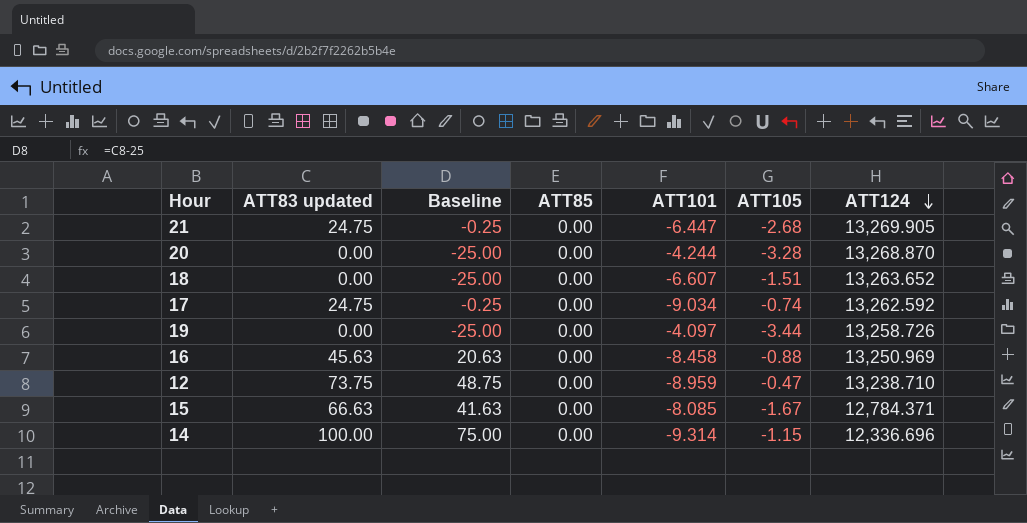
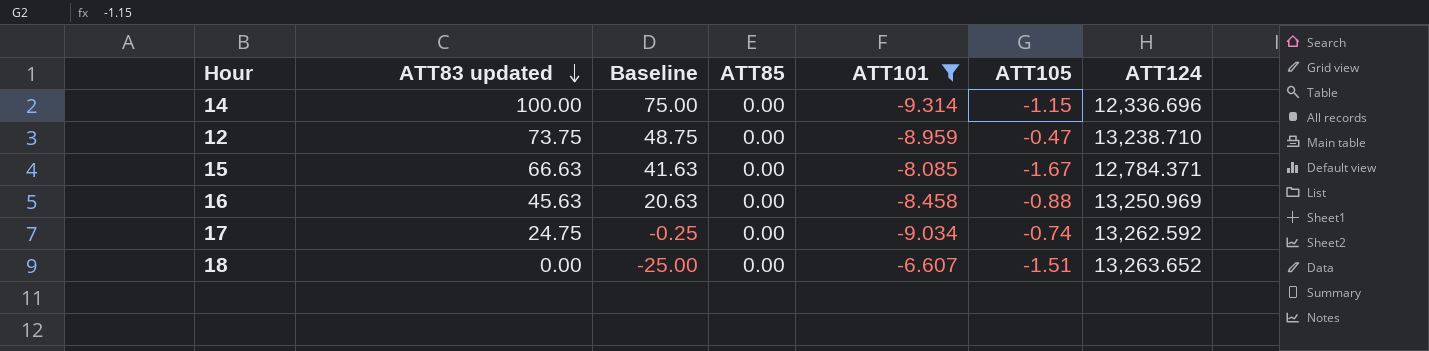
filter: none -> ATT101 <= -6.607
row order: ATT124 descending -> ATT83 updated descending

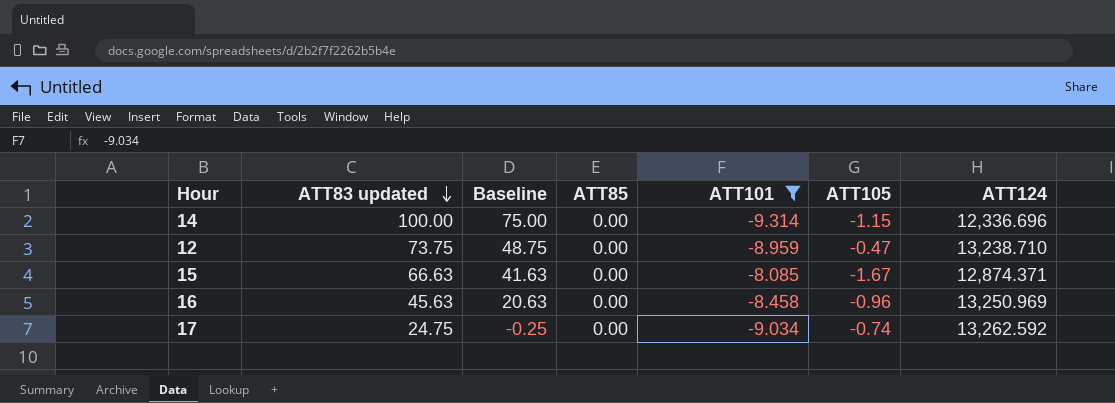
row 18: 0.00 | -25.00 | 0.00 | -6.607 | -1.51 | 13,263.652 -> none
15 | ATT124: 12,784.371 -> 12,874.371
16 | ATT105: -0.88 -> -0.96

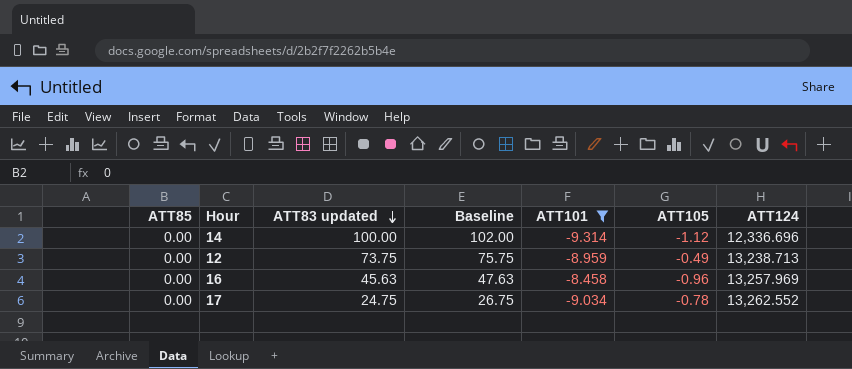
column ATT85 | position: 4 -> 1
column Baseline | formula: [ATT83 updated] - 25 -> [ATT83 updated] + 2
row 15: 66.63 | 41.63 | 0.00 | -8.085 | -1.67 | 12,874.371 -> none
14 | ATT105: -1.15 -> -1.12
12 | ATT105: -0.47 -> -0.49
12 | ATT124: 13,238.710 -> 13,238.713
16 | ATT124: 13,250.969 -> 13,257.969
17 | ATT105: -0.74 -> -0.78
17 | ATT124: 13,262.592 -> 13,262.552

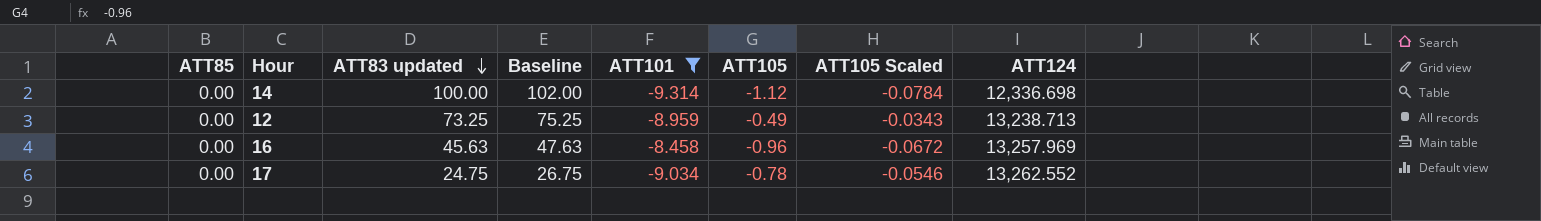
column ATT105 Scaled | formula: none -> [ATT105] * 0.07
14 | ATT124: 12,336.696 -> 12,336.698
12 | ATT83 updated: 73.75 -> 73.25
12 | Baseline: 75.75 -> 75.25

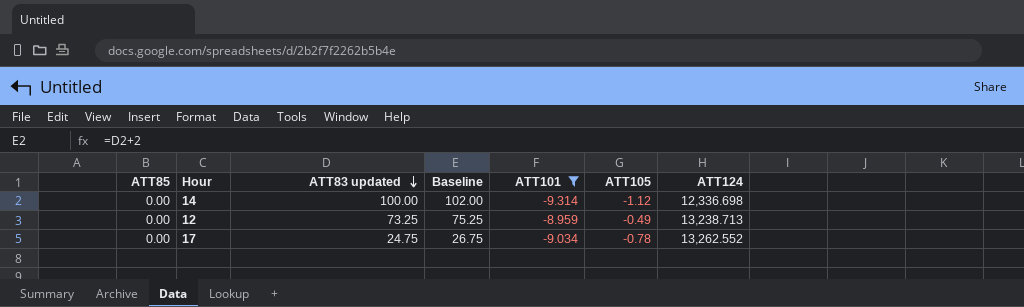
column ATT105 Scaled | formula: [ATT105] * 0.07 -> none
row 16: 0.00 | 45.63 | 47.63 | -8.458 | -0.96 | -0.0672 | 13,257.969 -> none

